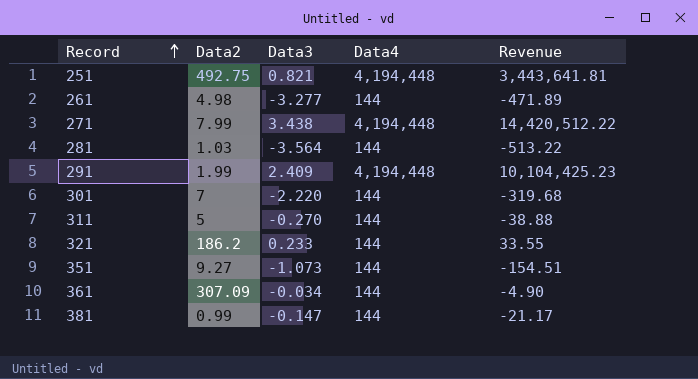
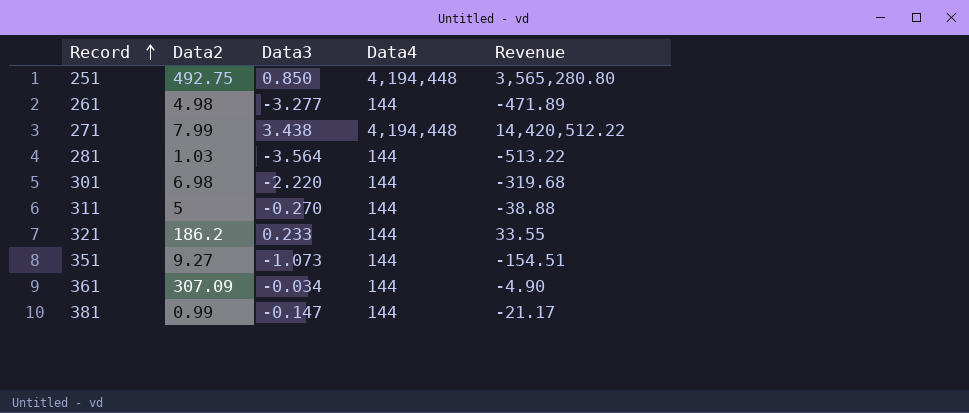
row 291: 1.99 | 2.409 | 4,194,448 | 10,104,425.23 -> none
251 | Data3: 0.821 -> 0.850
251 | Revenue: 3,443,641.81 -> 3,565,280.80
301 | Data2: 7 -> 6.98

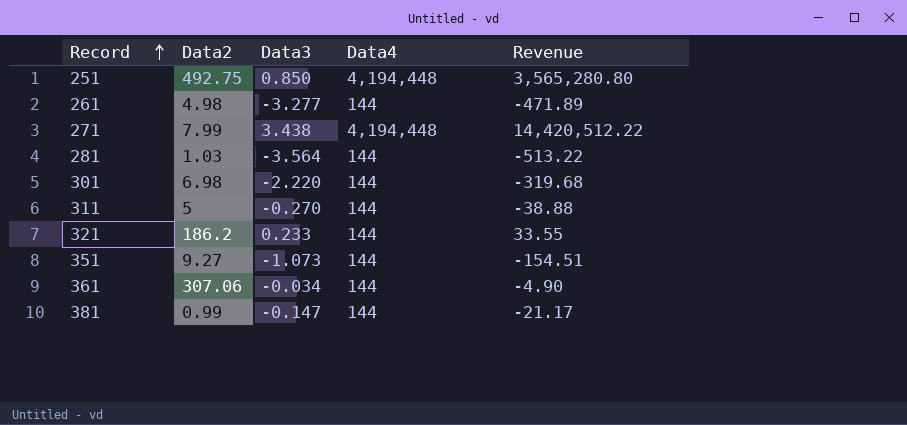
361 | Data2: 307.09 -> 307.06

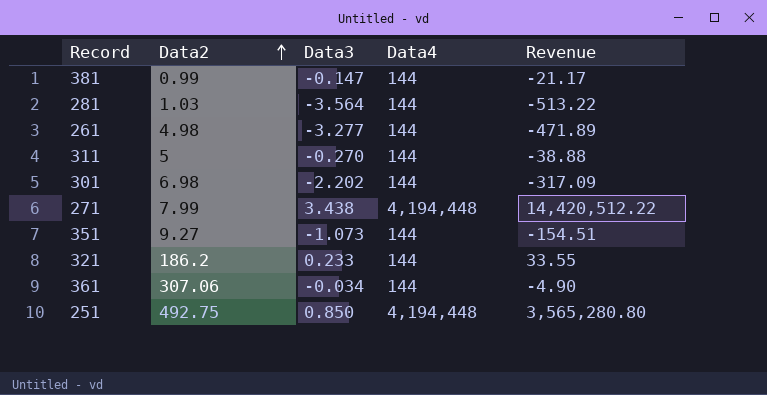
row order: Record ascending -> Data2 ascending
301 | Data3: -2.220 -> -2.202
301 | Revenue: -319.68 -> -317.09

